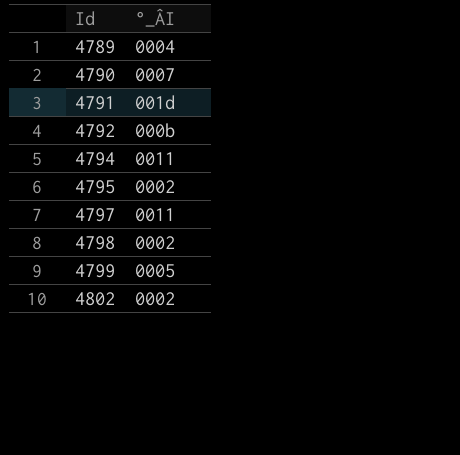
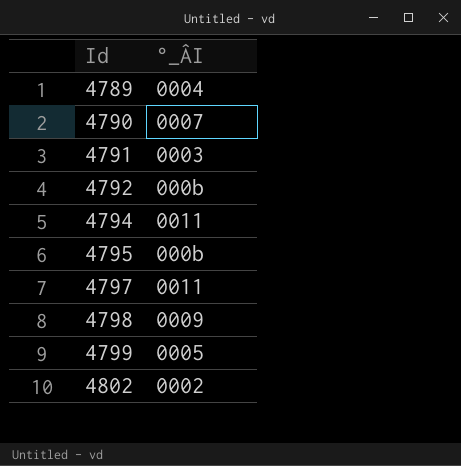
4791 | °_ÂI: 001d -> 0003
4795 | °_ÂI: 0002 -> 000b
4798 | °_ÂI: 0002 -> 0009

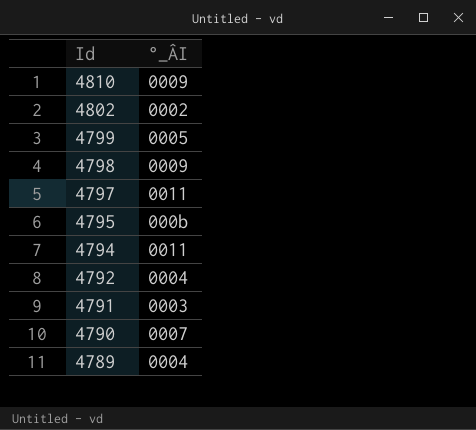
row order: Id ascending -> Id descending
row 4810: none -> 0009
4792 | °_ÂI: 000b -> 0004

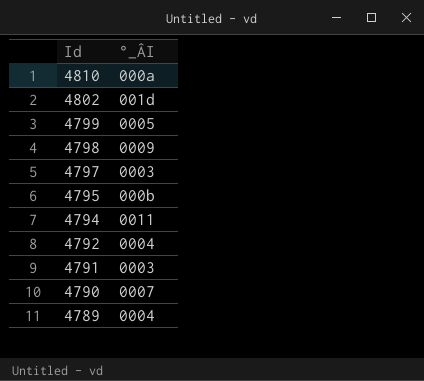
4810 | °_ÂI: 0009 -> 000a
4802 | °_ÂI: 0002 -> 001d
4797 | °_ÂI: 0011 -> 0003

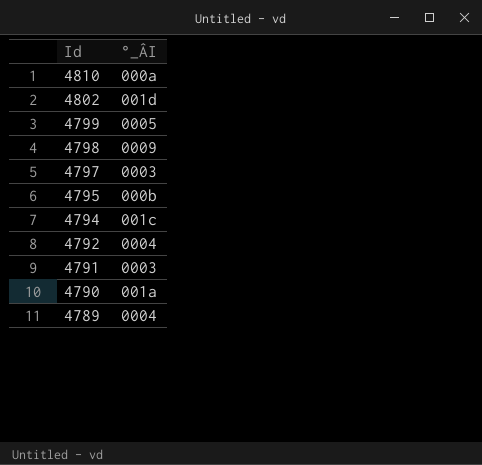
4794 | °_ÂI: 0011 -> 001c
4790 | °_ÂI: 0007 -> 001a

